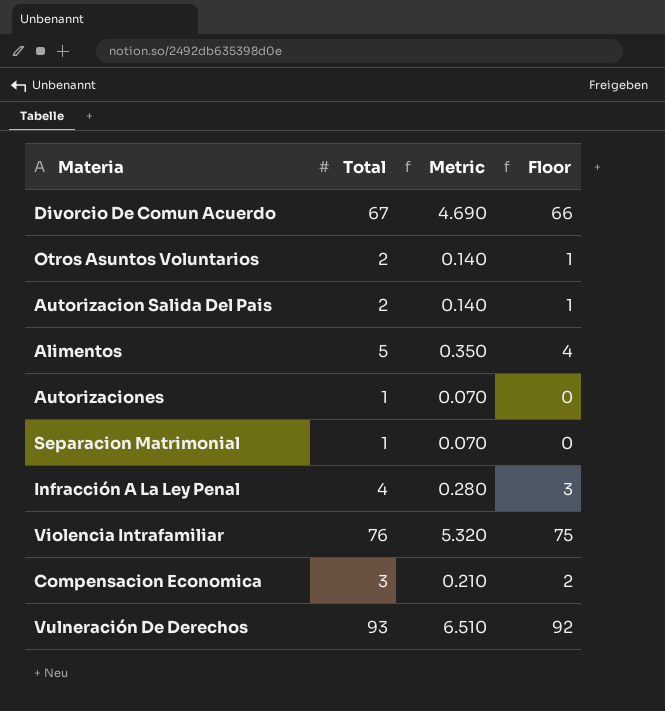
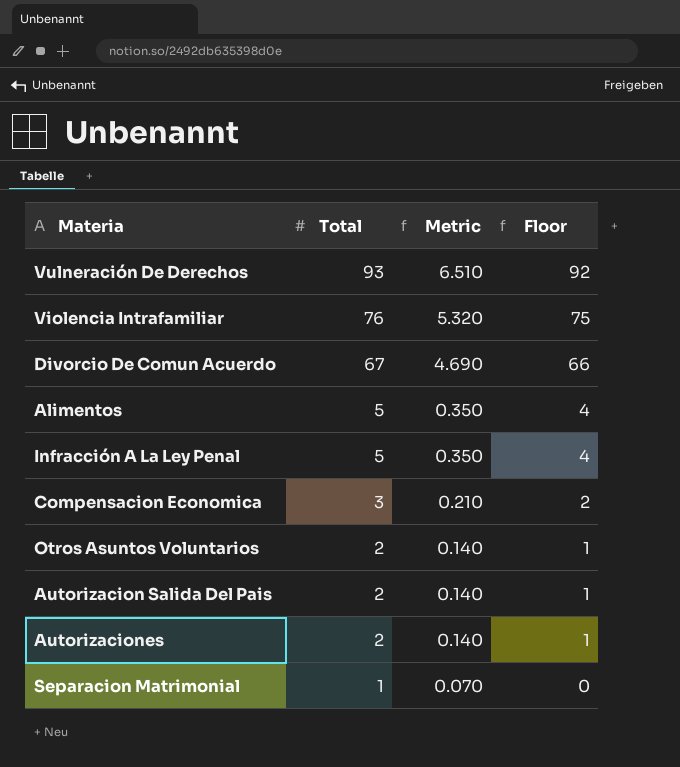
row order: none -> Total descending
Infracción A La Ley Penal | Total: 4 -> 5
Infracción A La Ley Penal | Metric: 0.280 -> 0.350
Infracción A La Ley Penal | Floor: 3 -> 4
Autorizaciones | Total: 1 -> 2
Autorizaciones | Metric: 0.070 -> 0.140
Autorizaciones | Floor: 0 -> 1

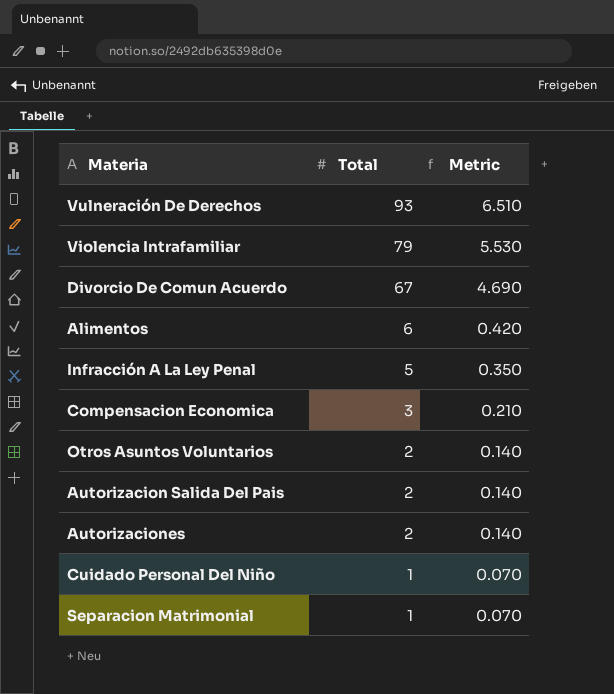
column Floor | formula: [Total] - 1 -> none
Violencia Intrafamiliar | Total: 76 -> 79
Violencia Intrafamiliar | Metric: 5.320 -> 5.530
Alimentos | Total: 5 -> 6
Alimentos | Metric: 0.350 -> 0.420
row Cuidado Personal Del Niño: none -> 1 | 0.070

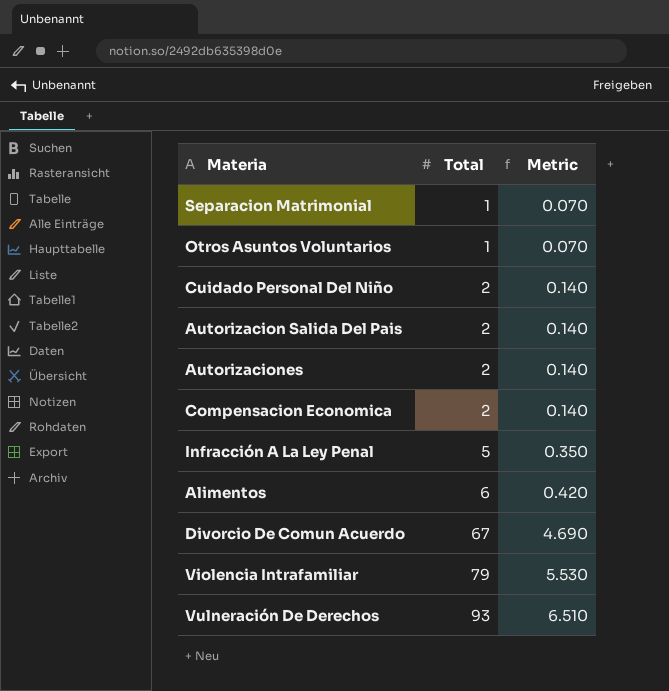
row order: Total descending -> Total ascending
Otros Asuntos Voluntarios | Total: 2 -> 1
Otros Asuntos Voluntarios | Metric: 0.140 -> 0.070
Cuidado Personal Del Niño | Total: 1 -> 2
Cuidado Personal Del Niño | Metric: 0.070 -> 0.140
Compensacion Economica | Total: 3 -> 2
Compensacion Economica | Metric: 0.210 -> 0.140

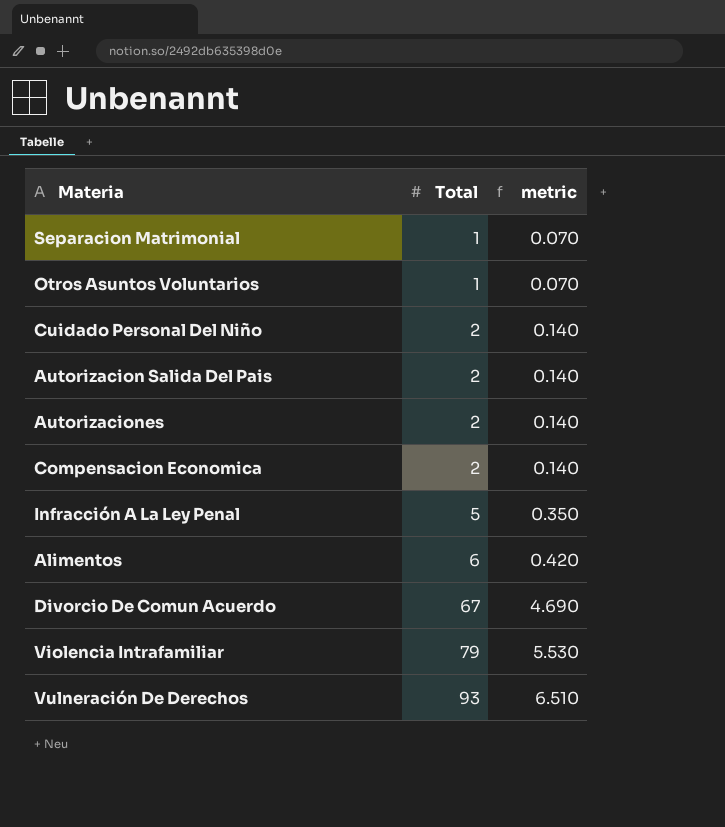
column name: Metric -> metric

